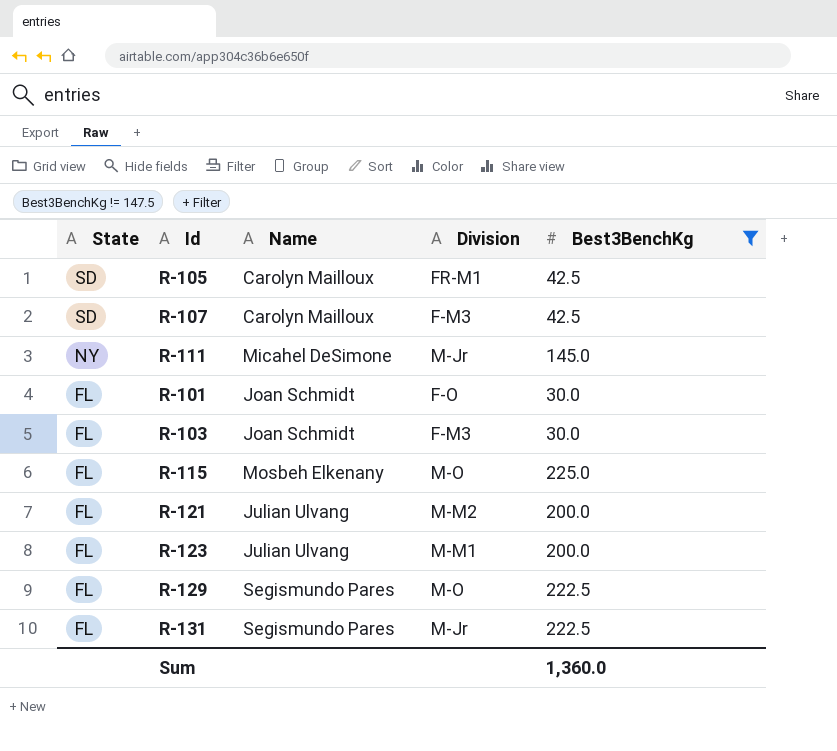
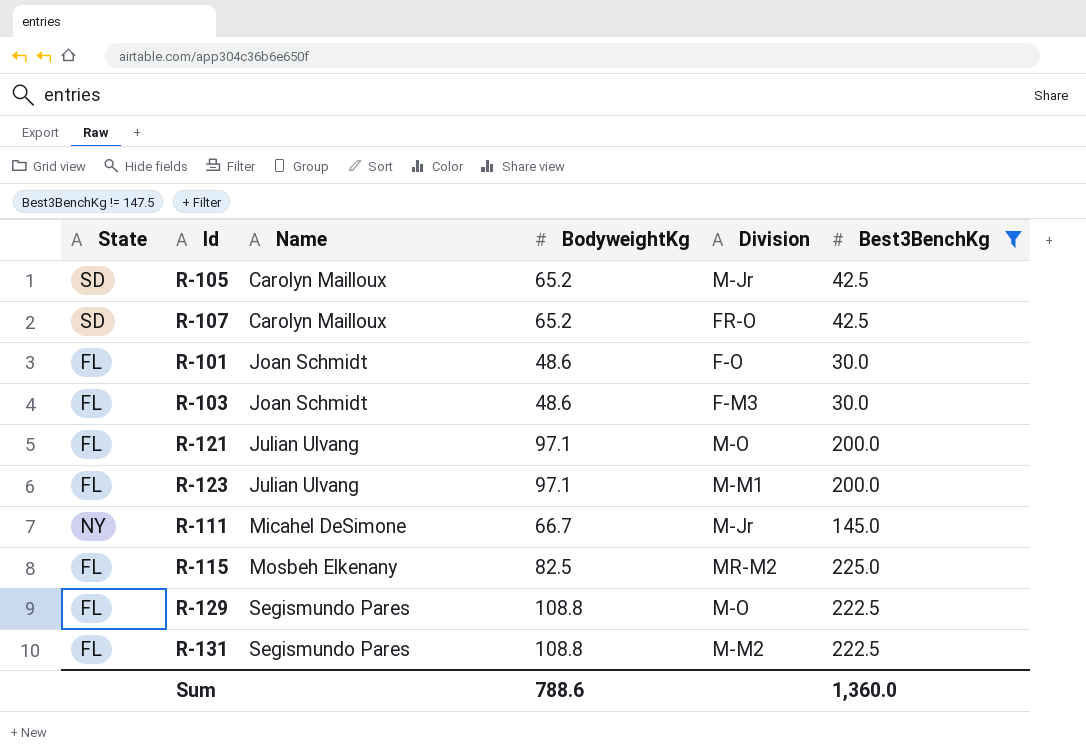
row order: State descending -> Name ascending
column BodyweightKg | position: none -> 4
R-105 | Division: FR-M1 -> M-Jr
R-107 | Division: F-M3 -> FR-O
R-121 | Division: M-M2 -> M-O
R-115 | Division: M-O -> MR-M2
R-131 | Division: M-Jr -> M-M2

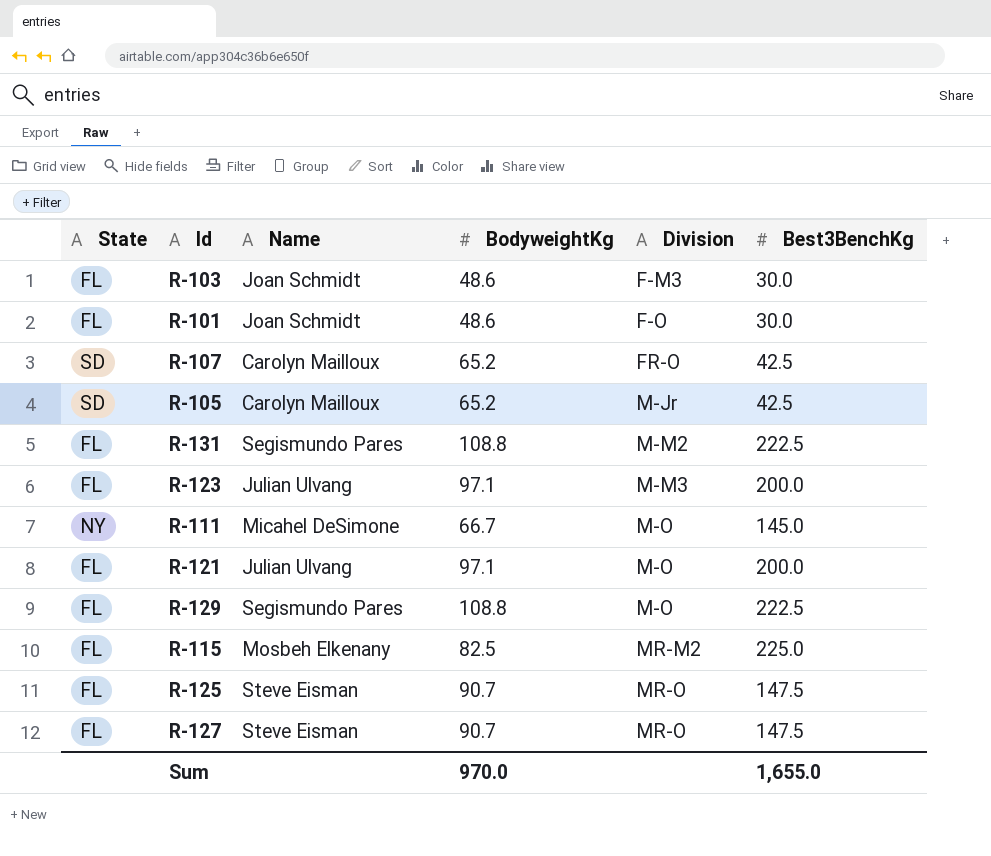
filter: Best3BenchKg != 147.5 -> none
row order: Name ascending -> Division ascending
R-123 | Division: M-M1 -> M-M3
R-111 | Division: M-Jr -> M-O
Sum | BodyweightKg: 788.6 -> 970.0
Sum | Best3BenchKg: 1,360.0 -> 1,655.0

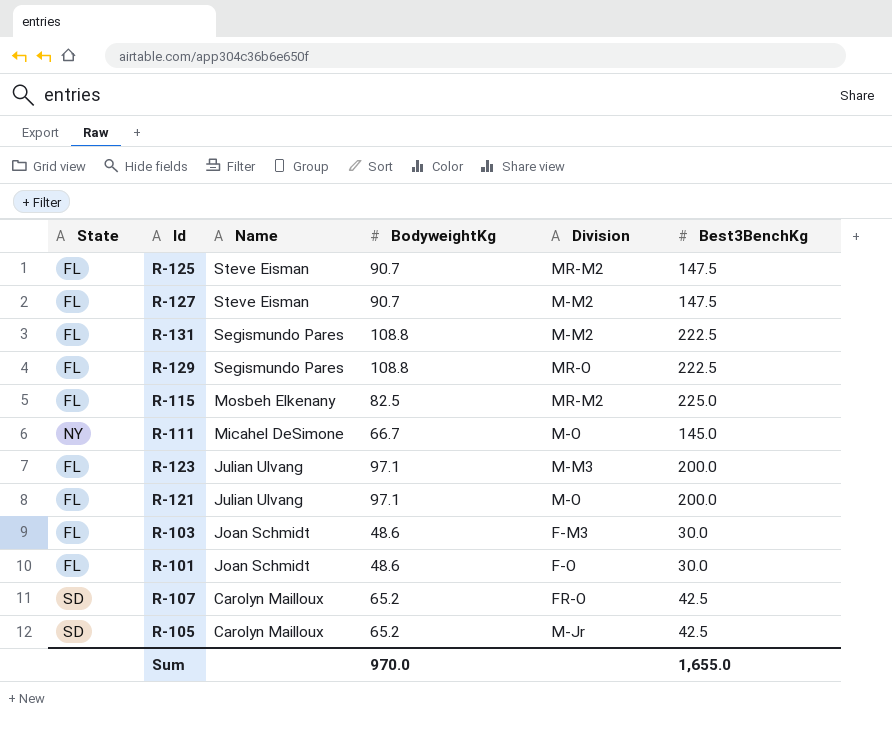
row order: Division ascending -> Name descending
R-125 | Division: MR-O -> MR-M2
R-127 | Division: MR-O -> M-M2
R-129 | Division: M-O -> MR-O

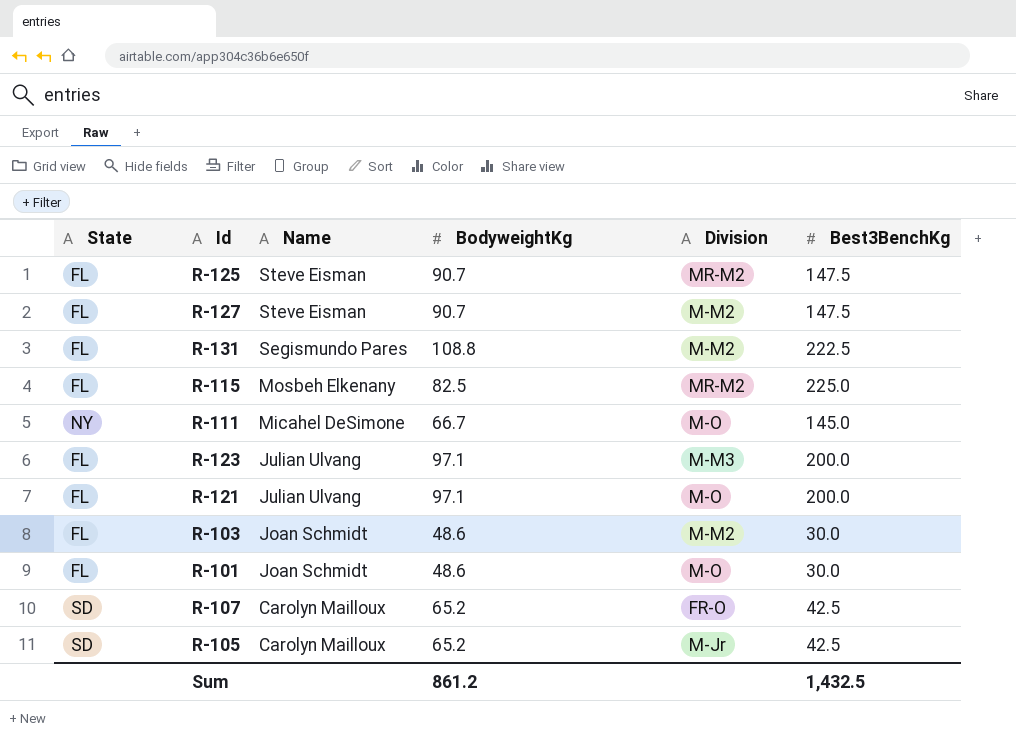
row R-129: FL | Segismundo Pares | 108.8 | MR-O | 222.5 -> none
R-103 | Division: F-M3 -> M-M2
R-101 | Division: F-O -> M-O
Sum | BodyweightKg: 970.0 -> 861.2
Sum | Best3BenchKg: 1,655.0 -> 1,432.5

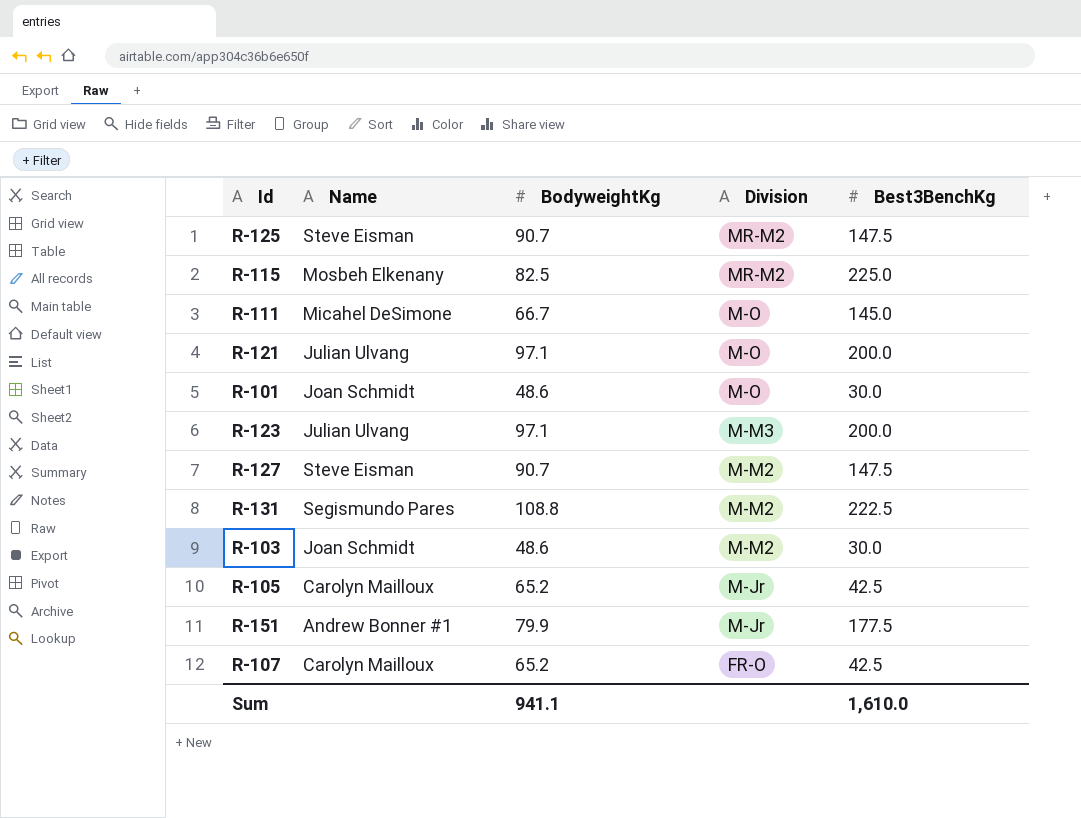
row order: Name descending -> Division descending
column State | position: 1 -> none
row R-151: none -> Andrew Bonner #1 | 79.9 | M-Jr | 177.5
Sum | BodyweightKg: 861.2 -> 941.1
Sum | Best3BenchKg: 1,432.5 -> 1,610.0

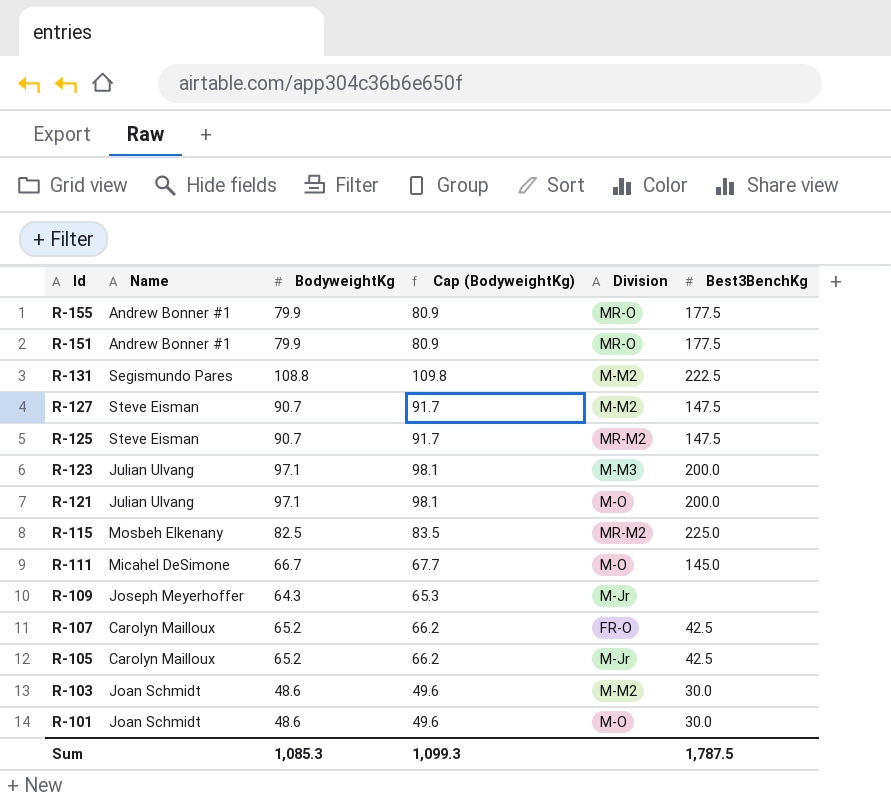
row order: Division descending -> Id descending
column Cap (BodyweightKg) | formula: none -> [BodyweightKg] + 1
row R-155: none -> Andrew Bonner #1 | 79.9 | 80.9 | MR-O | 177.5
R-151 | Division: M-Jr -> MR-O
row R-109: none -> Joseph Meyerhoffer | 64.3 | 65.3 | M-Jr | none
Sum | BodyweightKg: 941.1 -> 1,085.3
Sum | Best3BenchKg: 1,610.0 -> 1,787.5

